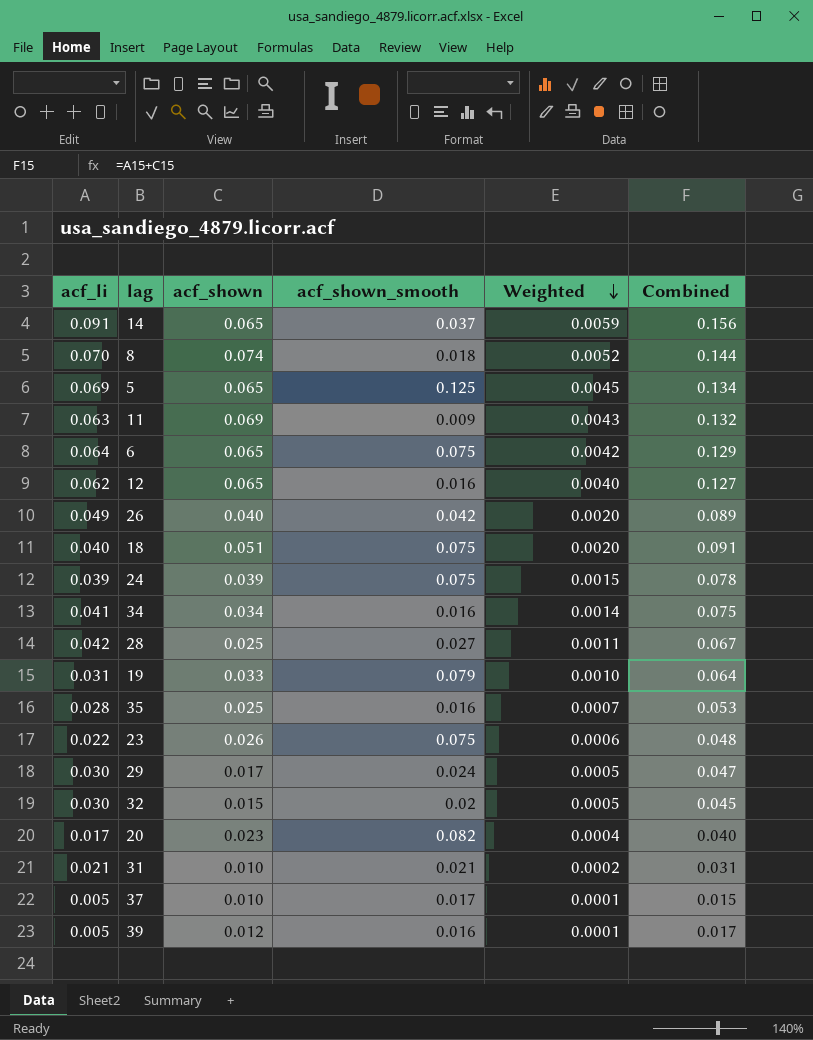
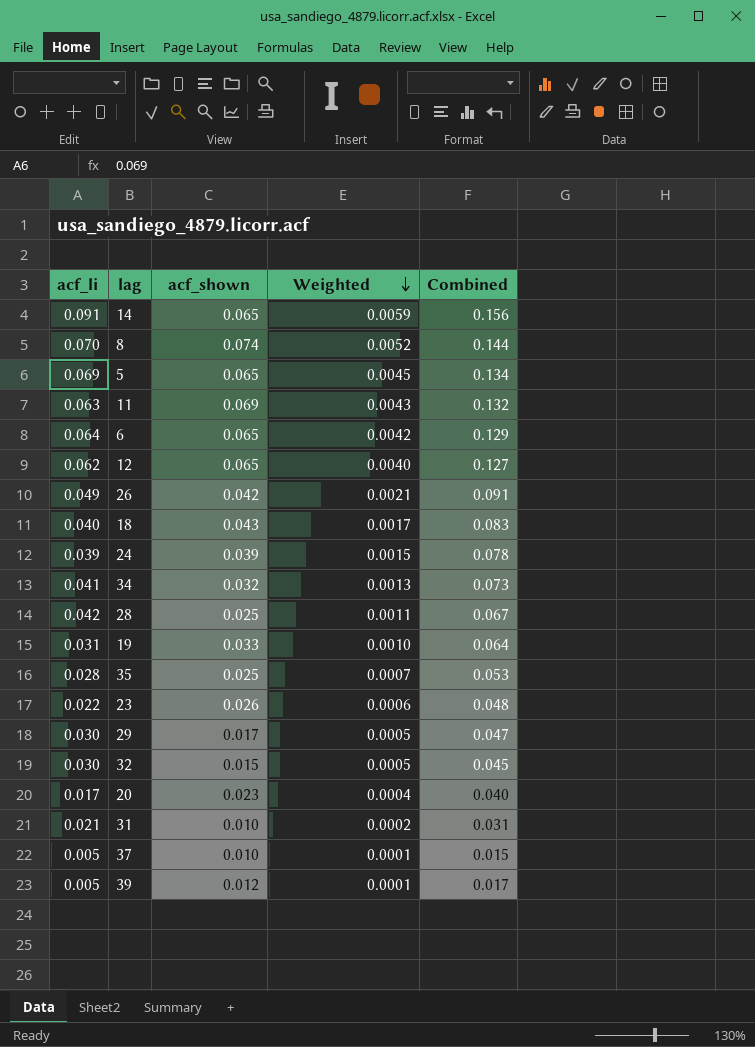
column acf_shown_smooth | position: 4 -> none
26 | acf_shown: 0.040 -> 0.042
26 | Weighted: 0.0020 -> 0.0021
26 | Combined: 0.089 -> 0.091
18 | acf_shown: 0.051 -> 0.043
18 | Weighted: 0.0020 -> 0.0017
18 | Combined: 0.091 -> 0.083
34 | acf_shown: 0.034 -> 0.032
34 | Weighted: 0.0014 -> 0.0013
34 | Combined: 0.075 -> 0.073

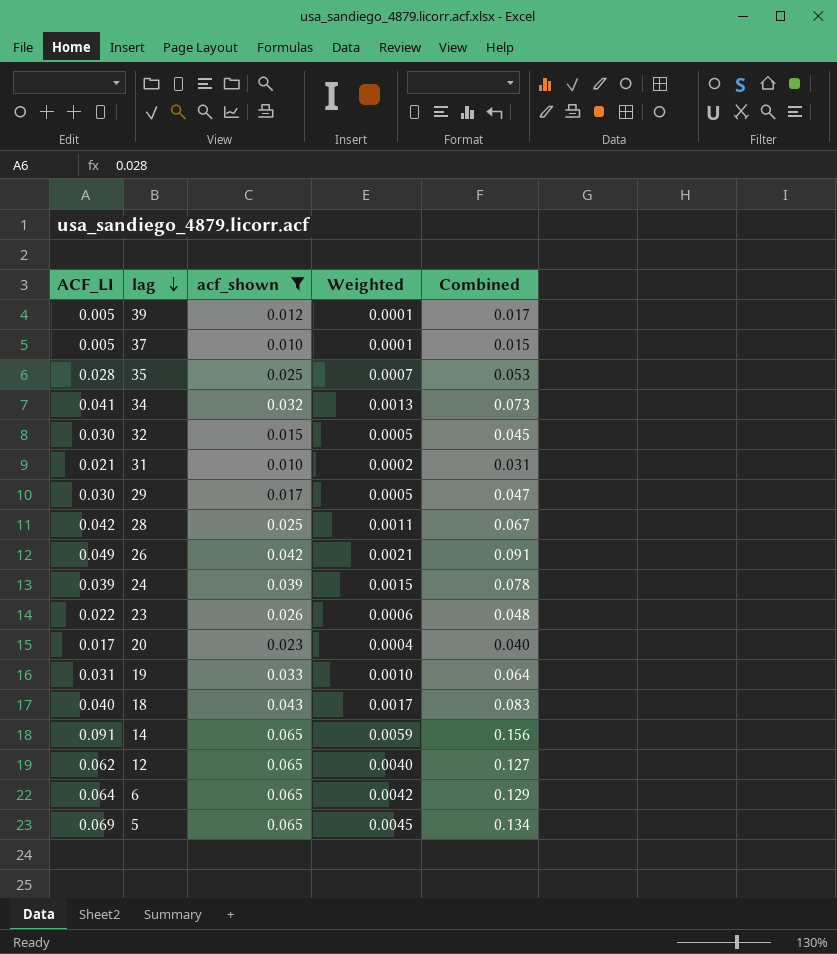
filter: none -> acf_shown <= 0.065
row order: Weighted descending -> lag descending
column name: acf_li -> ACF_LI

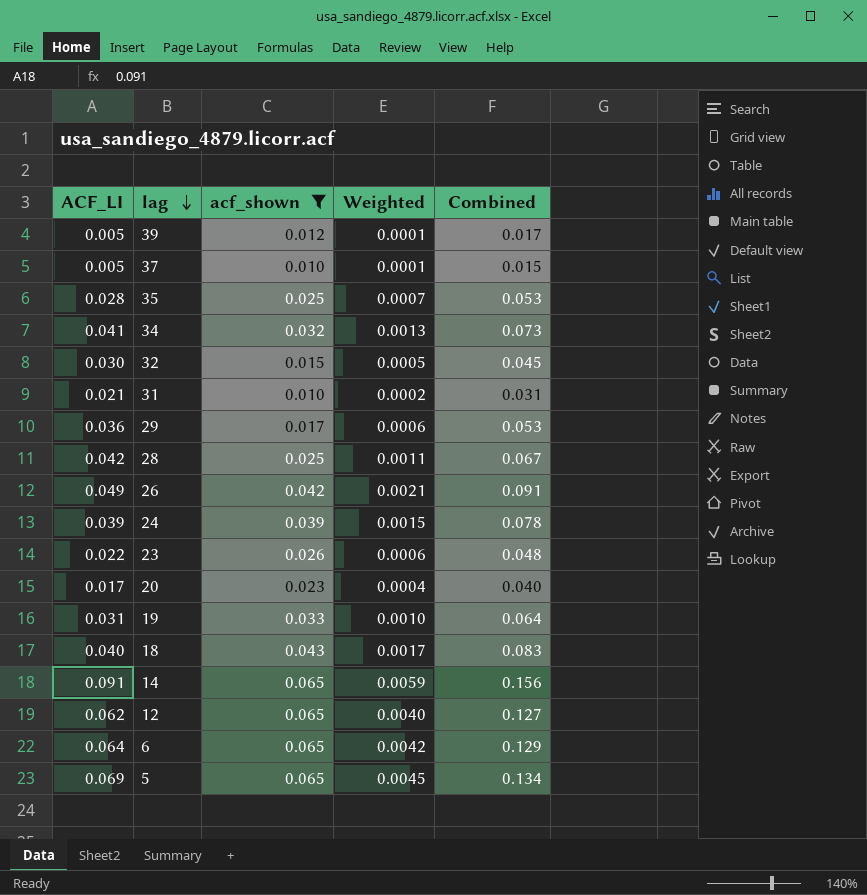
29 | ACF_LI: 0.030 -> 0.036
29 | Weighted: 0.0005 -> 0.0006
29 | Combined: 0.047 -> 0.053

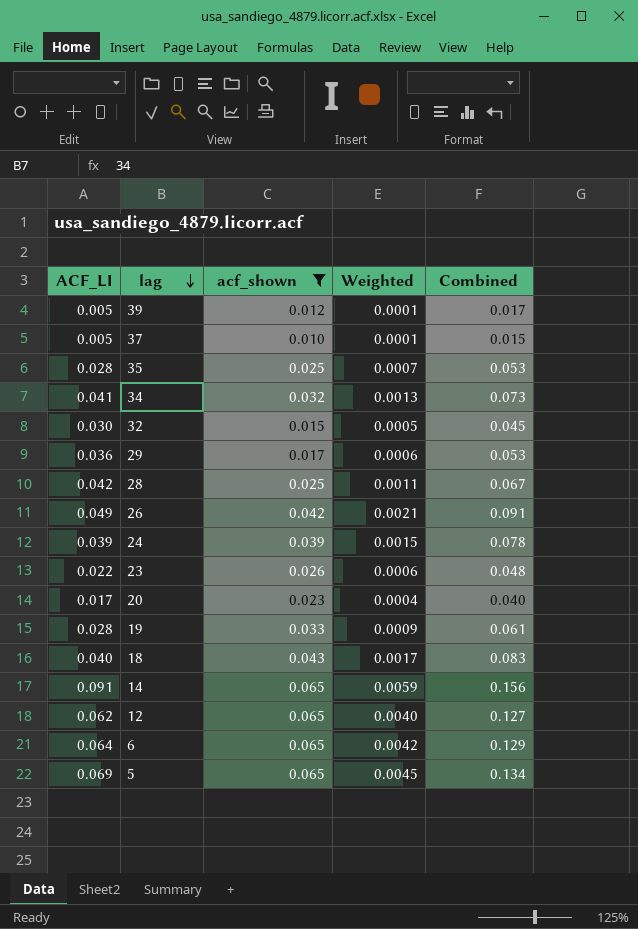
row 31: 0.021 | 0.010 | 0.0002 | 0.031 -> none
19 | ACF_LI: 0.031 -> 0.028
19 | Weighted: 0.0010 -> 0.0009
19 | Combined: 0.064 -> 0.061

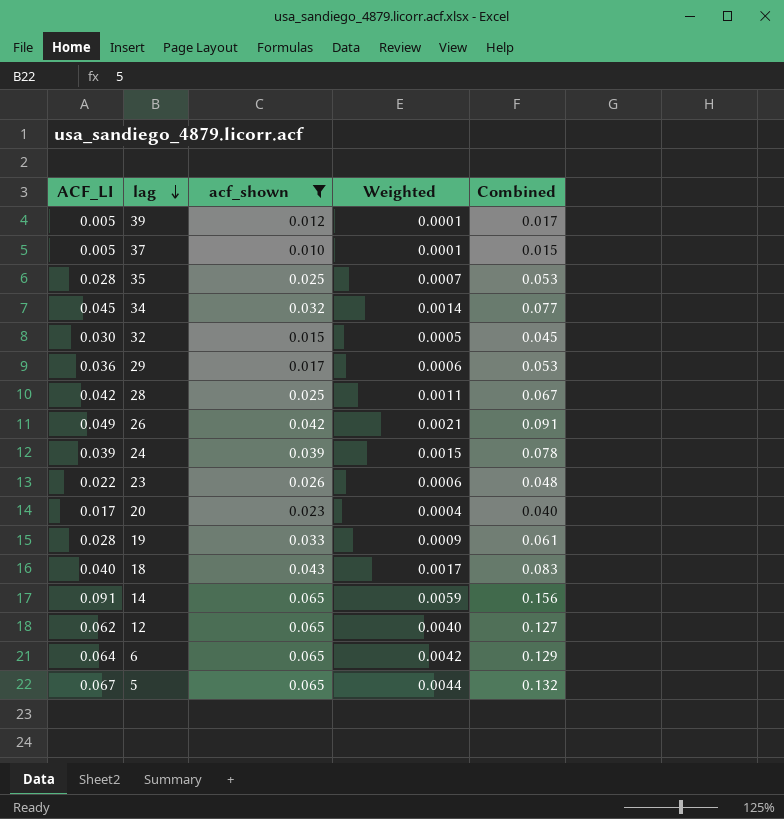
34 | ACF_LI: 0.041 -> 0.045
34 | Weighted: 0.0013 -> 0.0014
34 | Combined: 0.073 -> 0.077
5 | ACF_LI: 0.069 -> 0.067
5 | Weighted: 0.0045 -> 0.0044
5 | Combined: 0.134 -> 0.132

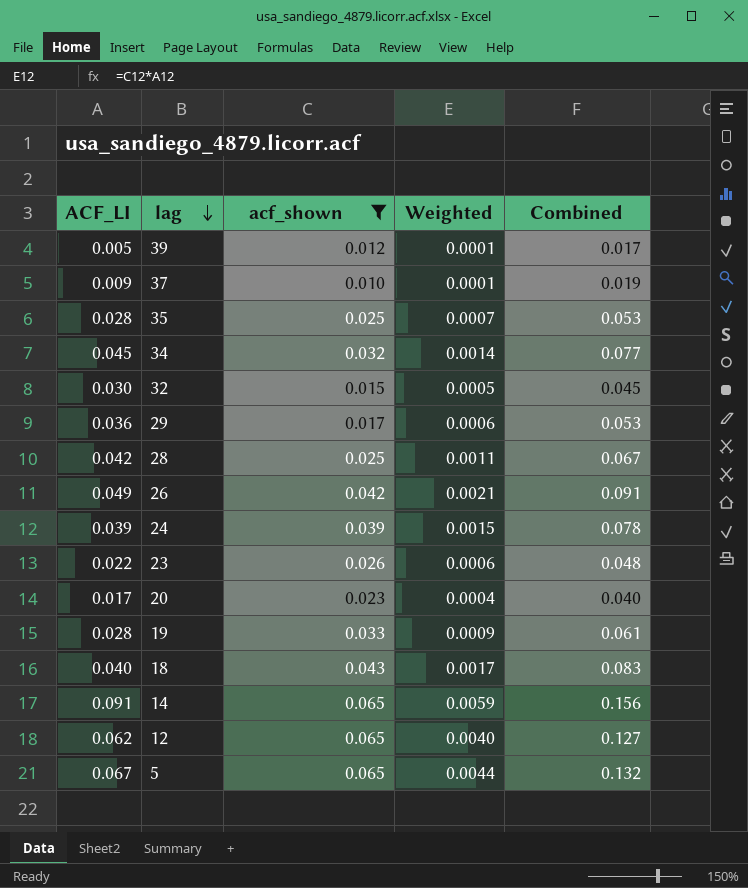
row 6: 0.064 | 0.065 | 0.0042 | 0.129 -> none
37 | ACF_LI: 0.005 -> 0.009
37 | Combined: 0.015 -> 0.019

